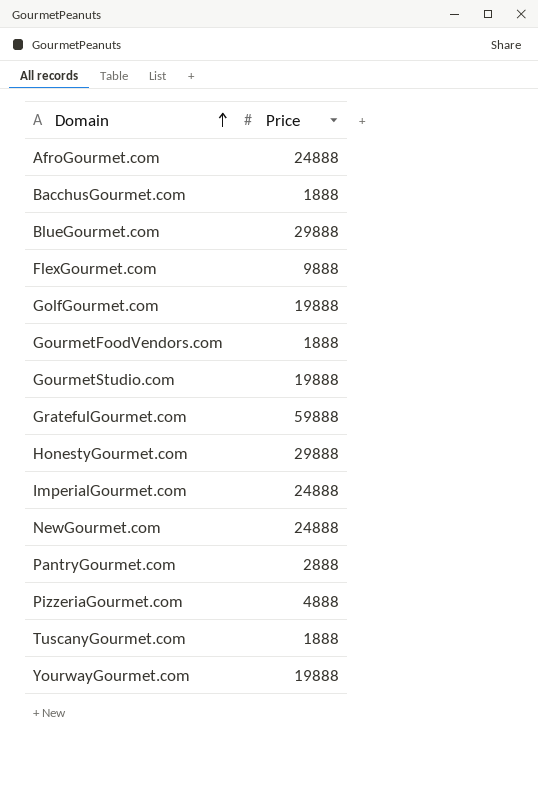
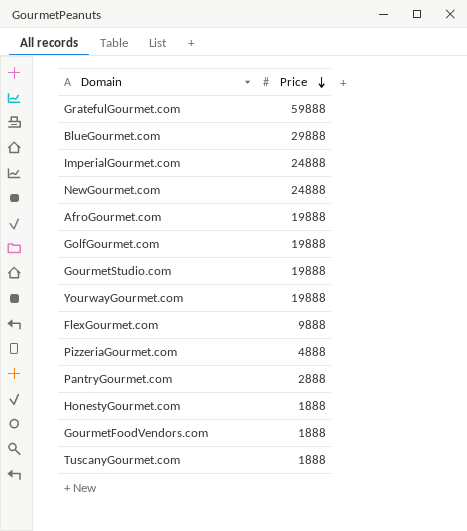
row order: Domain ascending -> Price descending
row BacchusGourmet.com: 1888 -> none
AfroGourmet.com | Price: 24888 -> 19888
HonestyGourmet.com | Price: 29888 -> 1888

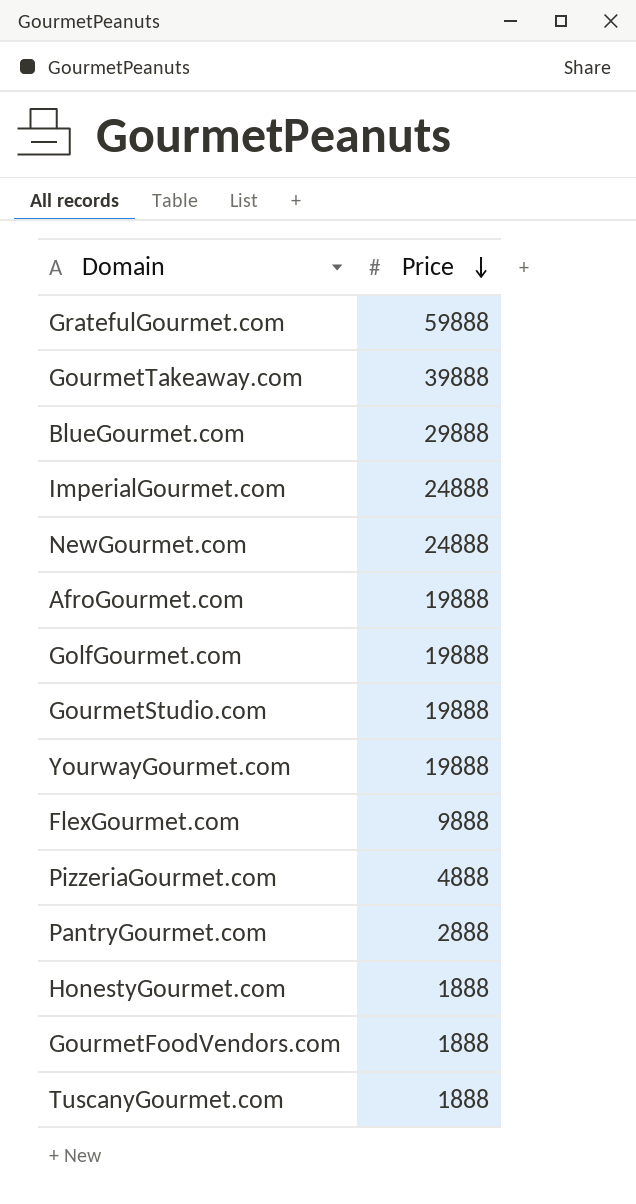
row GourmetTakeaway.com: none -> 39888

